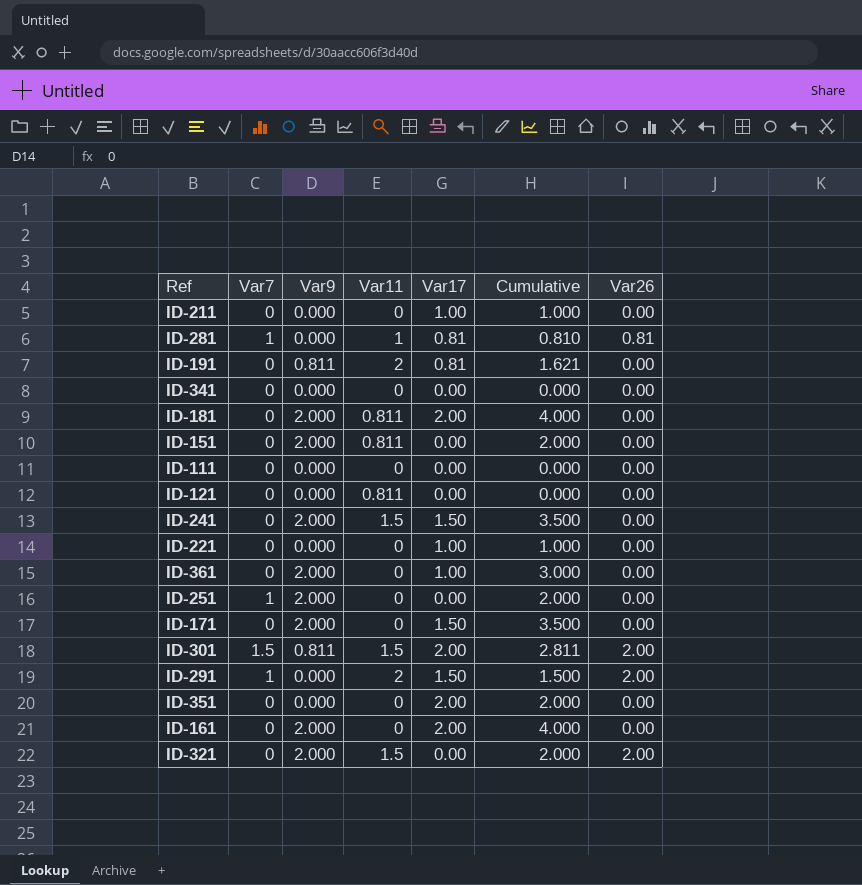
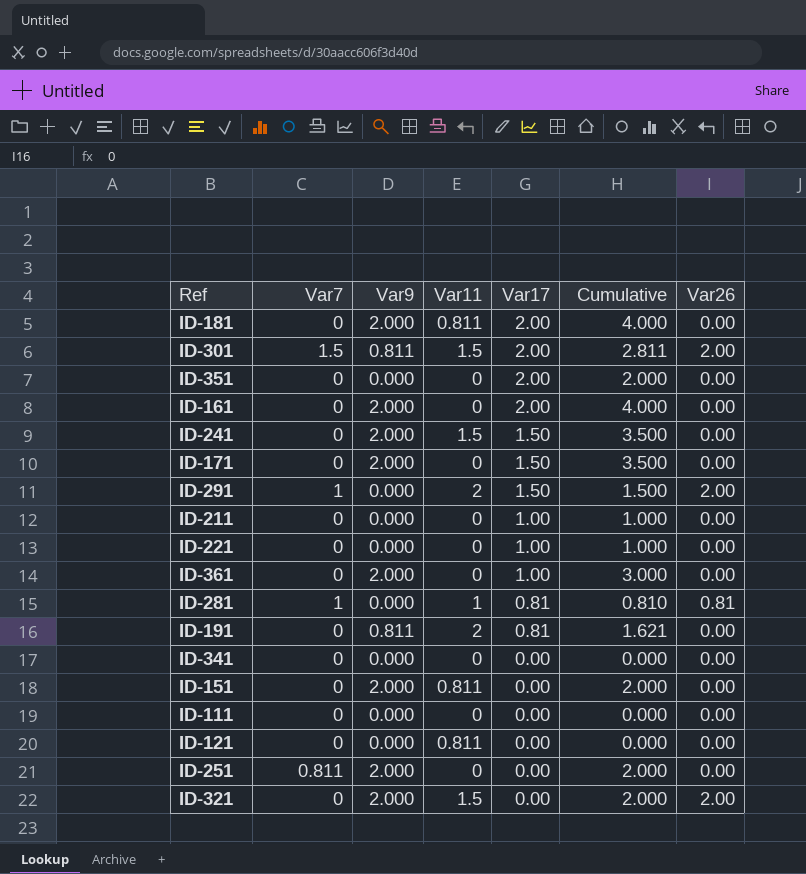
row order: none -> Var17 descending
ID-251 | Var7: 1 -> 0.811

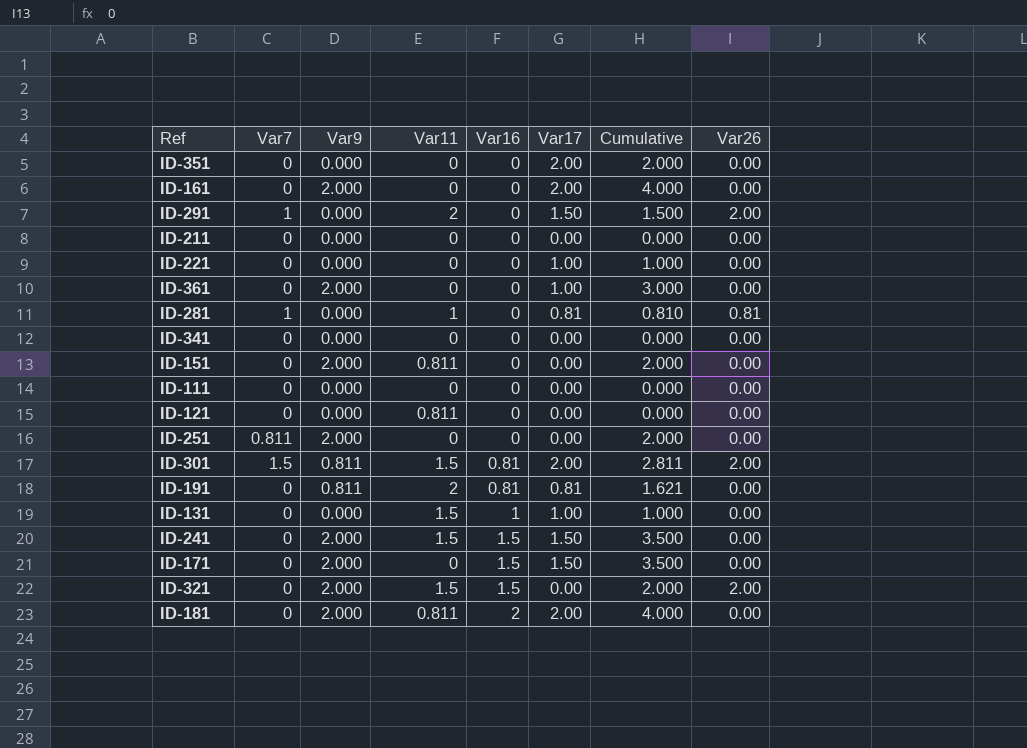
row order: Var17 descending -> Var16 ascending
column Var16 | position: none -> 5
ID-211 | Var17: 1.00 -> 0.00
ID-211 | Cumulative: 1.000 -> 0.000
row ID-131: none -> 0 | 0.000 | 1.5 | 1 | 1.00 | 1.000 | 0.00

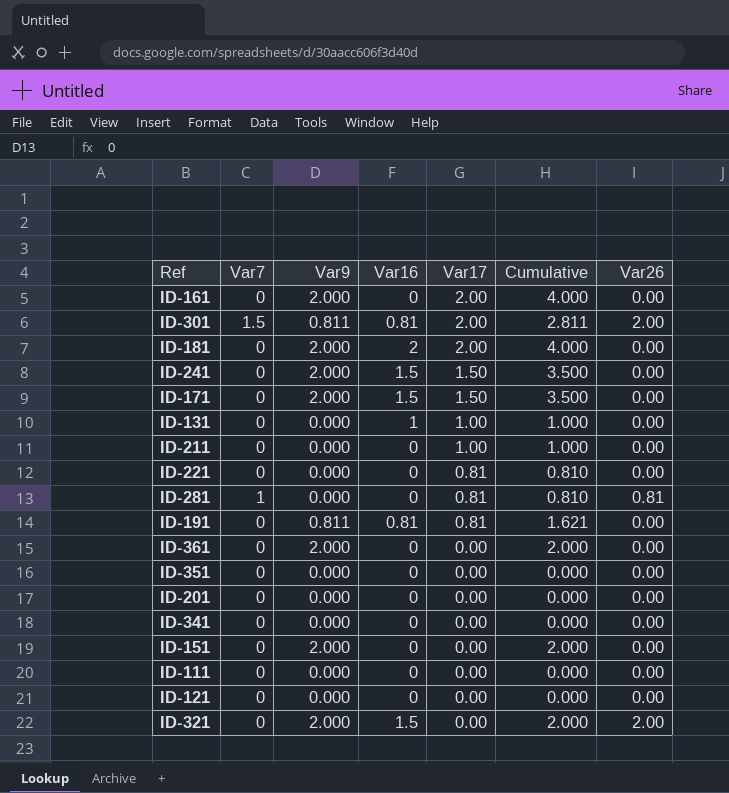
row order: Var16 ascending -> Var17 descending
column Var11 | position: 4 -> none
row ID-291: 1 | 0.000 | 2 | 0 | 1.50 | 1.500 | 2.00 -> none
row ID-251: 0.811 | 2.000 | 0 | 0 | 0.00 | 2.000 | 0.00 -> none
ID-211 | Var17: 0.00 -> 1.00
ID-211 | Cumulative: 0.000 -> 1.000
ID-221 | Var17: 1.00 -> 0.81
ID-221 | Cumulative: 1.000 -> 0.810
ID-361 | Var17: 1.00 -> 0.00
ID-361 | Cumulative: 3.000 -> 2.000
ID-351 | Var17: 2.00 -> 0.00
ID-351 | Cumulative: 2.000 -> 0.000
row ID-201: none -> 0 | 0.000 | 0 | 0.00 | 0.000 | 0.00

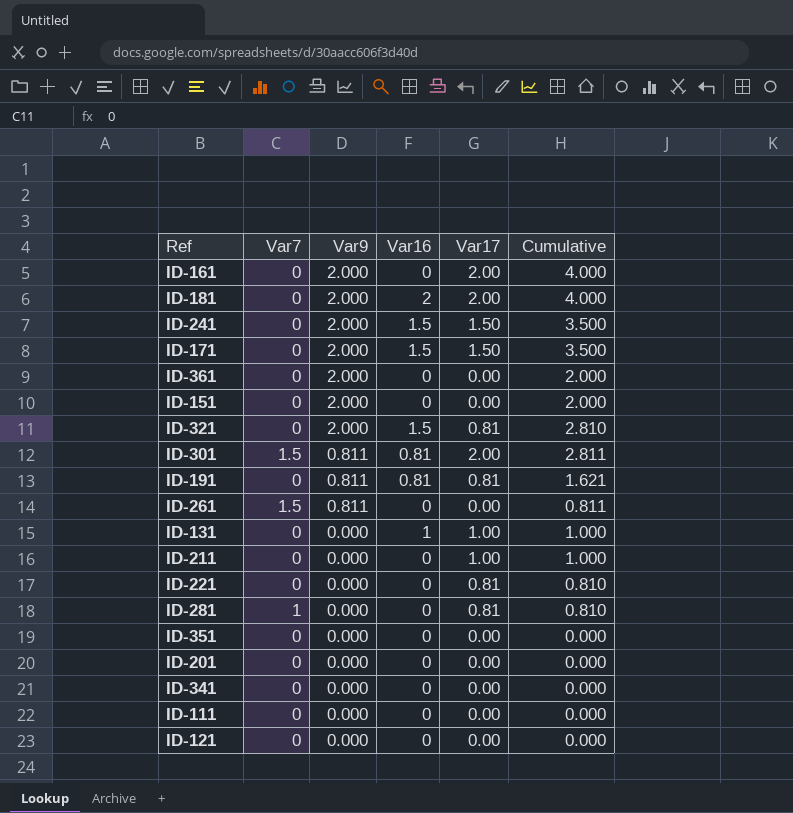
row order: Var17 descending -> Var9 descending
column Var26 | position: 7 -> none
ID-321 | Var17: 0.00 -> 0.81
ID-321 | Cumulative: 2.000 -> 2.810
row ID-261: none -> 1.5 | 0.811 | 0 | 0.00 | 0.811

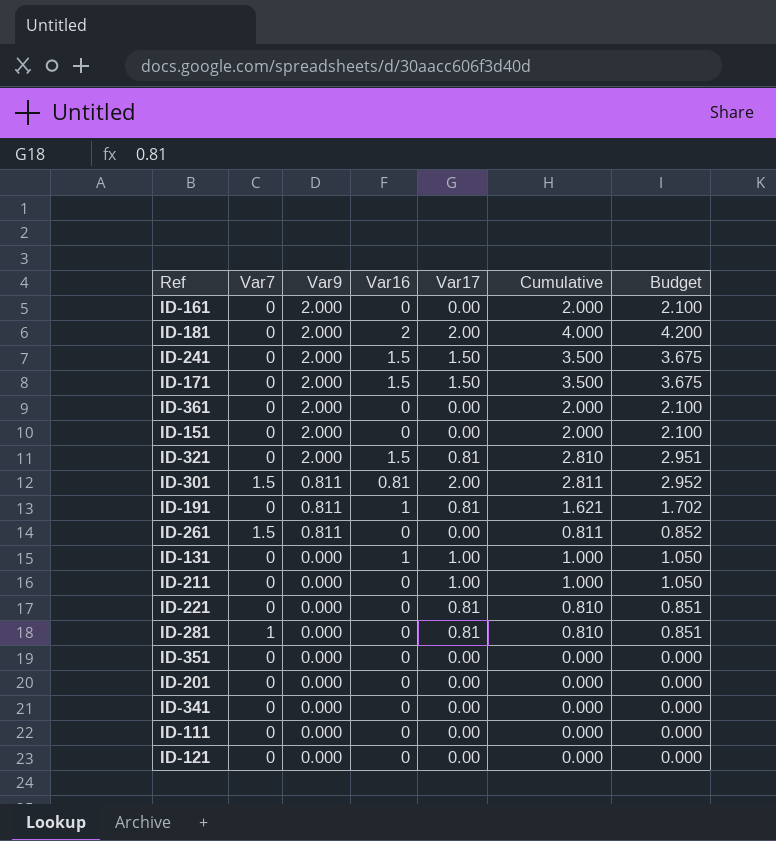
column Budget | formula: none -> [Cumulative] * 1.05
ID-161 | Var17: 2.00 -> 0.00
ID-161 | Cumulative: 4.000 -> 2.000
ID-191 | Var16: 0.81 -> 1

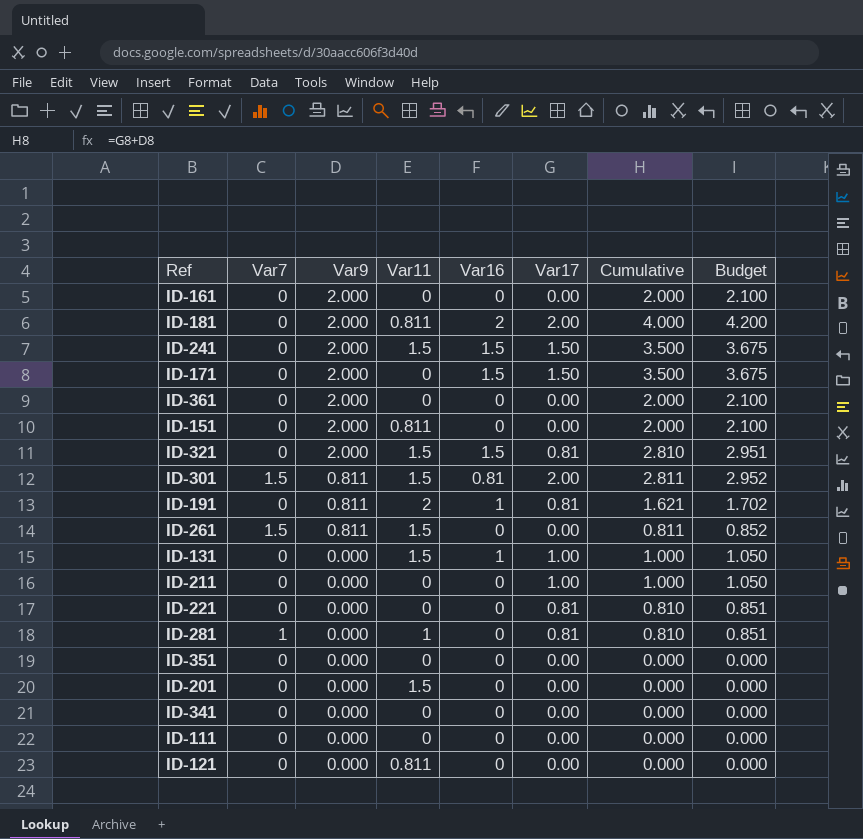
column Var11 | position: none -> 4

